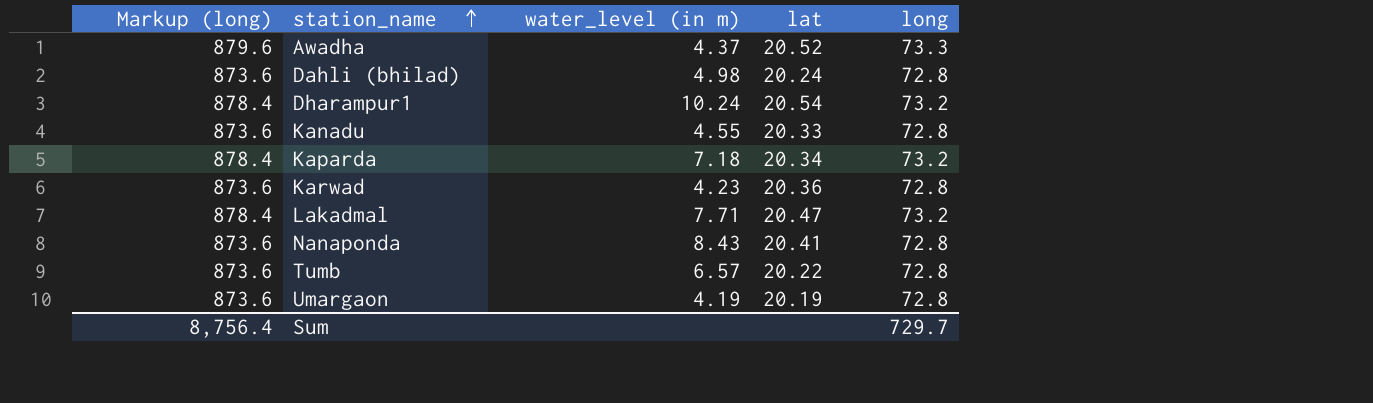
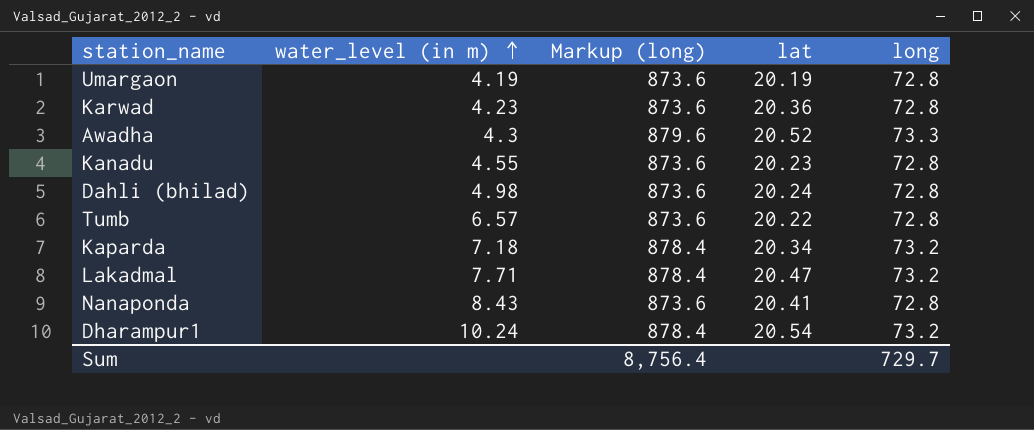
row order: station_name ascending -> water_level (in m) ascending
column Markup (long) | position: 1 -> 3
Awadha | water_level (in m): 4.37 -> 4.3
Kanadu | lat: 20.33 -> 20.23

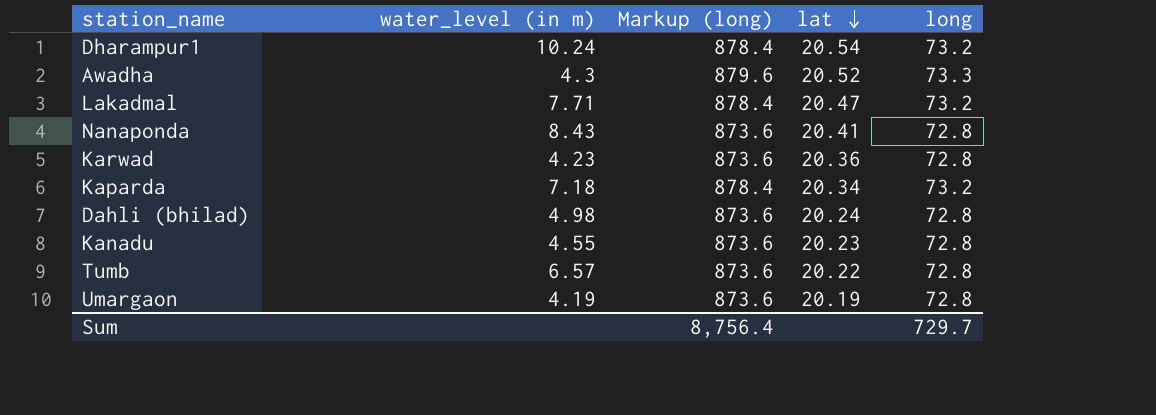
row order: water_level (in m) ascending -> lat descending

